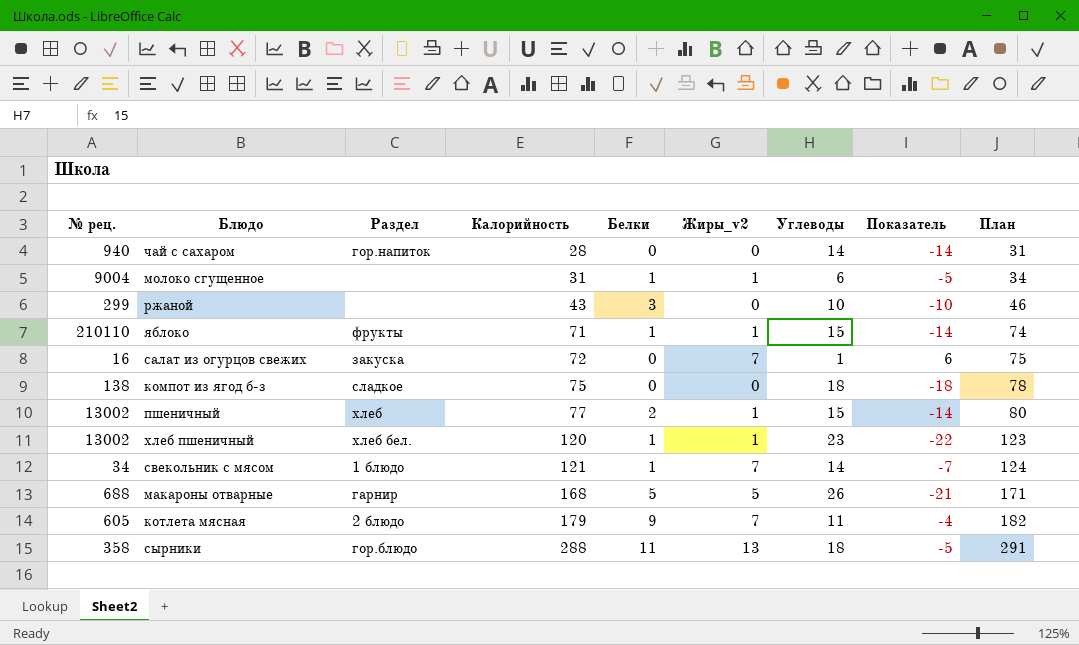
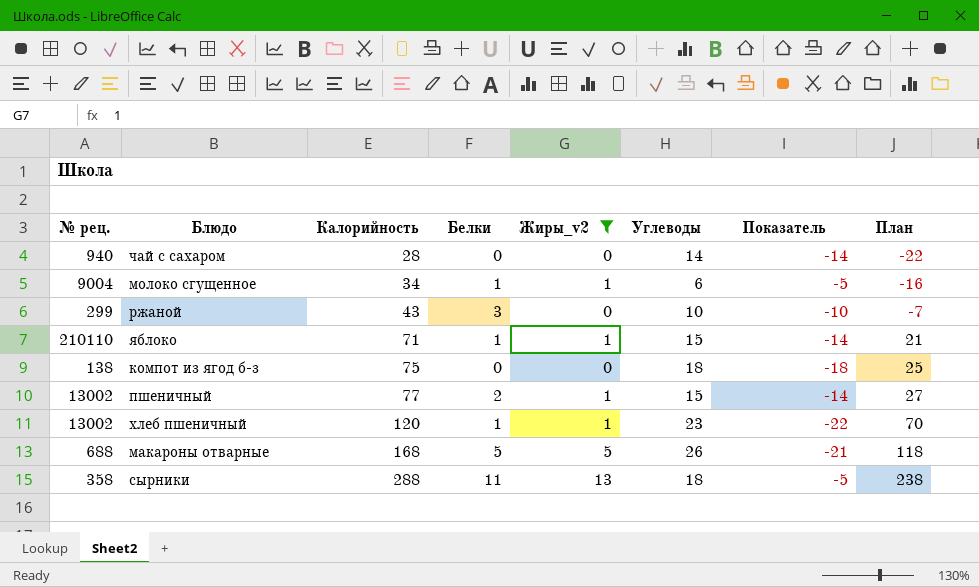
filter: none -> Жиры_v2 != 7
column Раздел | position: 3 -> none
column План | formula: [Калорийность] + 3 -> [Калорийность] - 50
молоко сгущенное | Калорийность: 31 -> 34

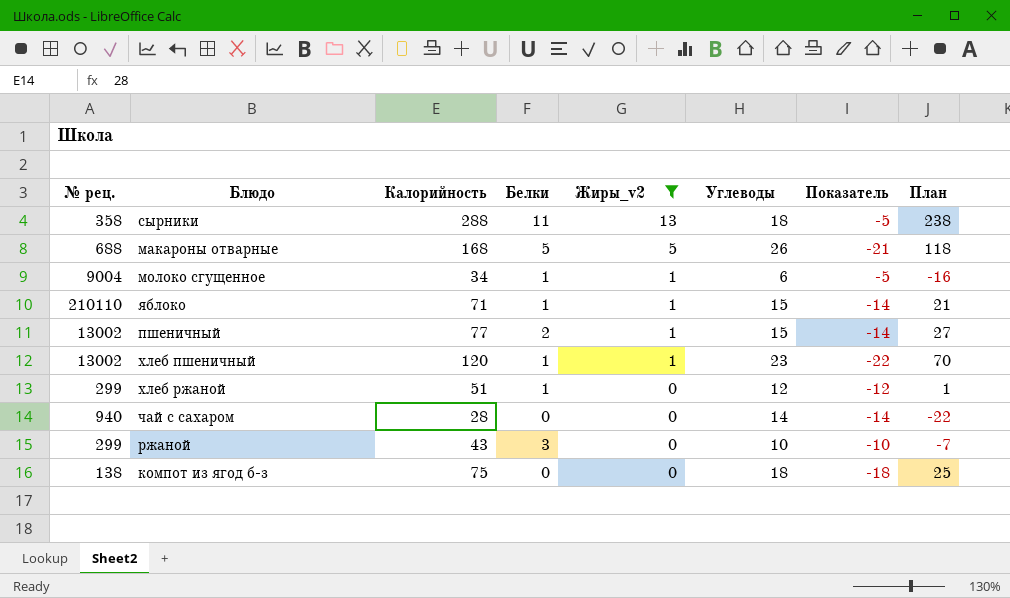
row order: Калорийность ascending -> Жиры_v2 descending
row хлеб ржаной: none -> 299 | 51 | 1 | 0 | 12 | -12 | 1

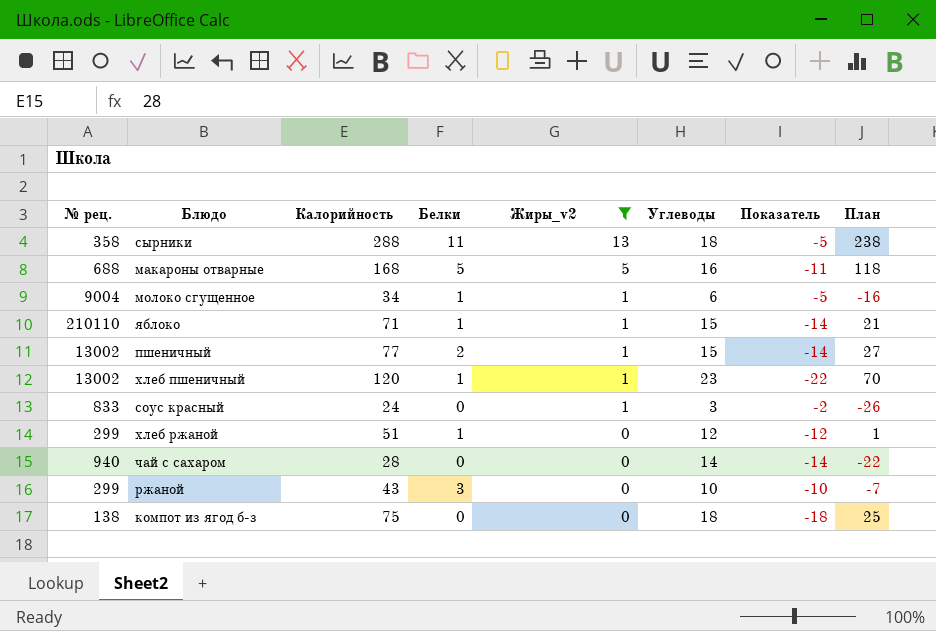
макароны отварные | Углеводы: 26 -> 16
макароны отварные | Показатель: -21 -> -11
row соус красный: none -> 833 | 24 | 0 | 1 | 3 | -2 | -26

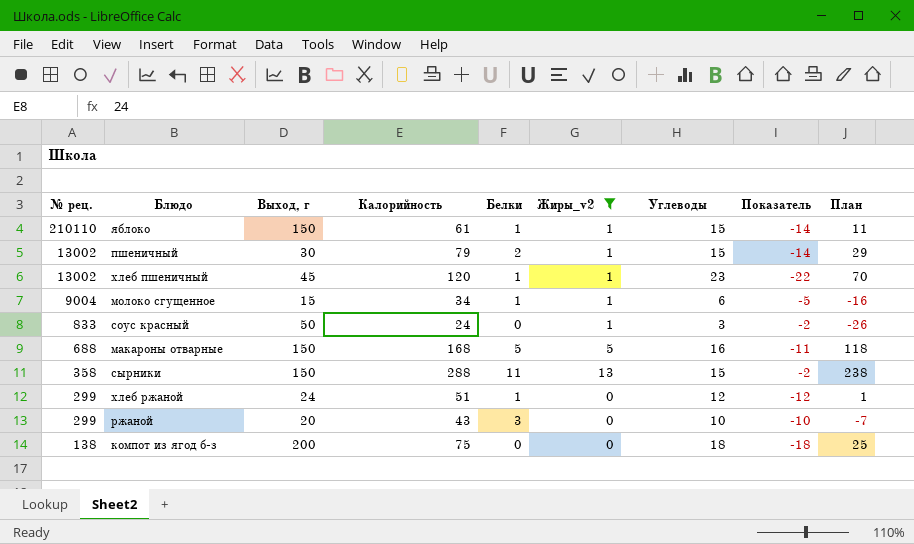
row order: Жиры_v2 descending -> № рец. descending
column Выход, г | position: none -> 3
row чай с сахаром: 940 | 28 | 0 | 0 | 14 | -14 | -22 -> none
яблоко | Калорийность: 71 -> 61
яблоко | План: 21 -> 11
пшеничный | Калорийность: 77 -> 79
пшеничный | План: 27 -> 29
сырники | Углеводы: 18 -> 15
сырники | Показатель: -5 -> -2

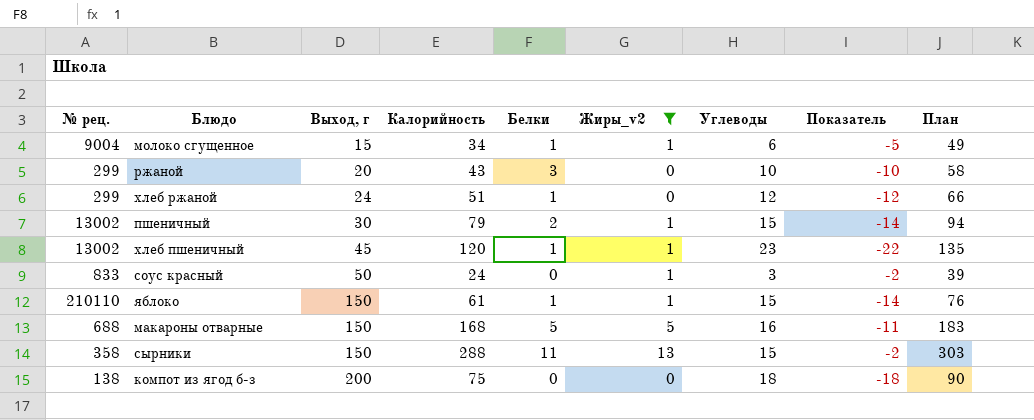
row order: № рец. descending -> Выход, г ascending
column План | formula: [Калорийность] - 50 -> [Калорийность] + 15

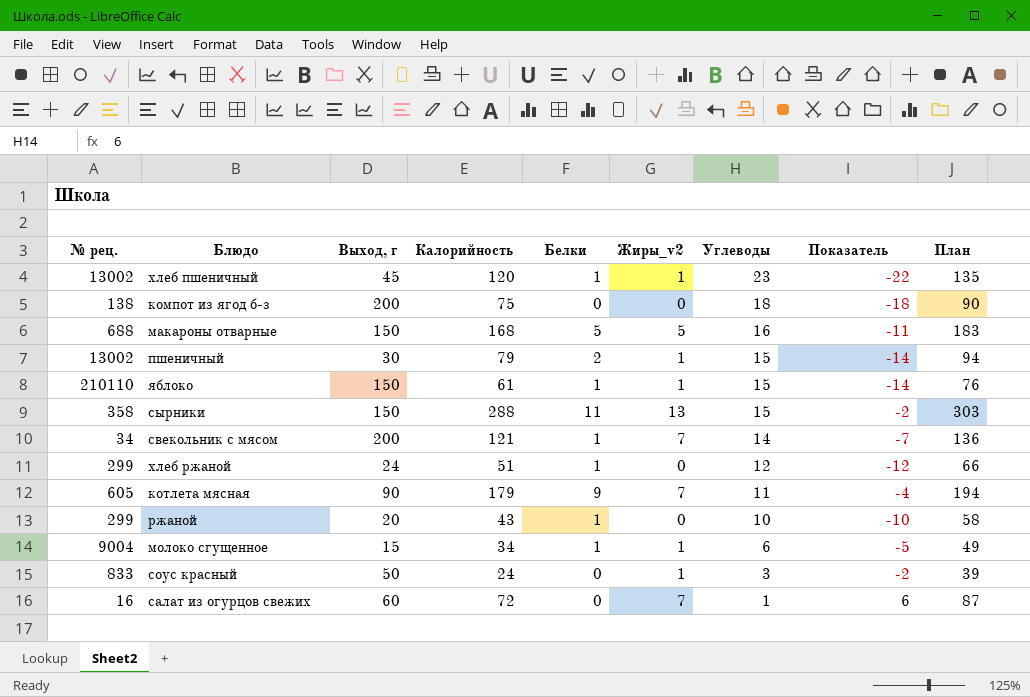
filter: Жиры_v2 != 7 -> none
row order: Выход, г ascending -> Углеводы descending
ржаной | Белки: 3 -> 1

